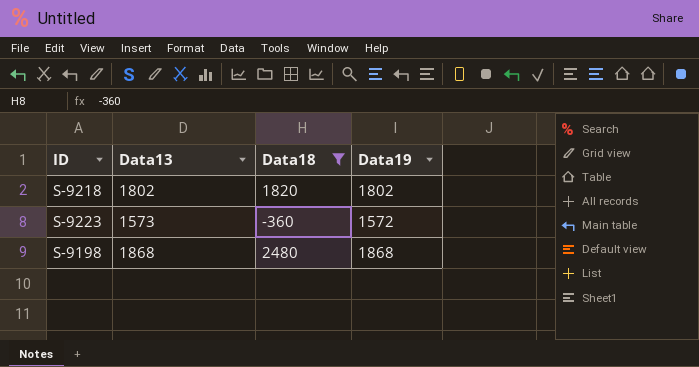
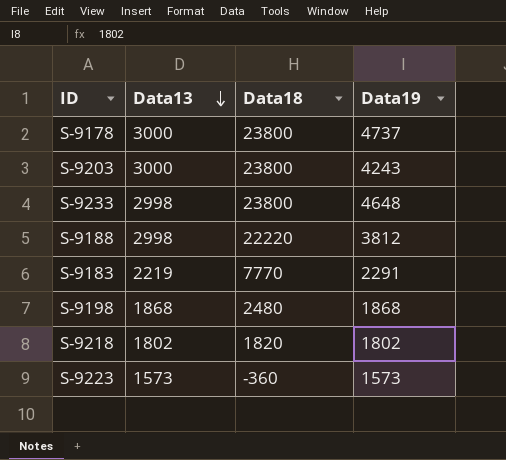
filter: Data18 <= 2480 -> none
row order: none -> Data13 descending
S-9223 | Data19: 1572 -> 1573

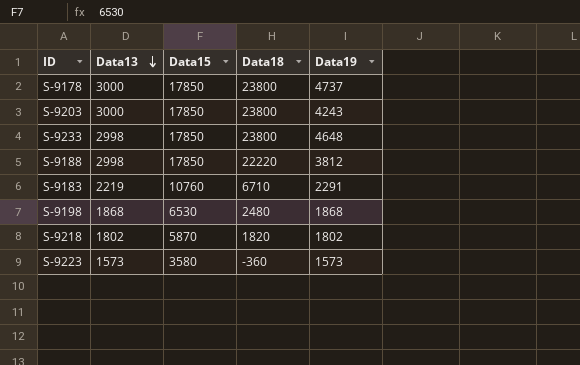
column Data15 | position: none -> 3
S-9183 | Data18: 7770 -> 6710

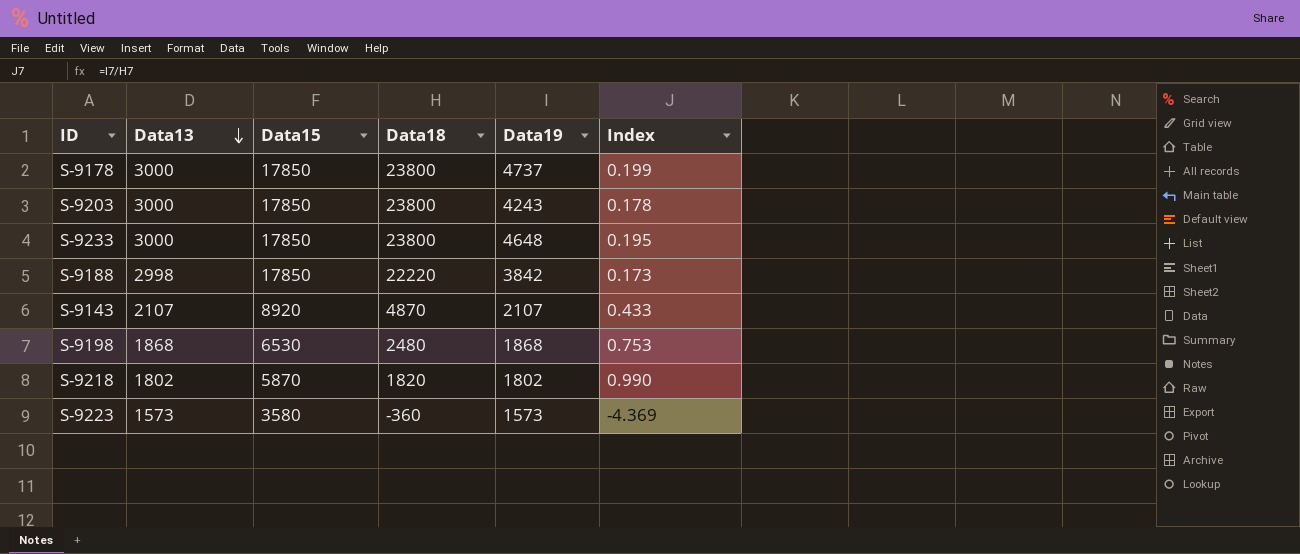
column Index | formula: none -> [Data19] / [Data18]
row S-9183: 2219 | 10760 | 6710 | 2291 -> none
S-9233 | Data13: 2998 -> 3000
S-9188 | Data19: 3812 -> 3842
row S-9143: none -> 2107 | 8920 | 4870 | 2107 | 0.433

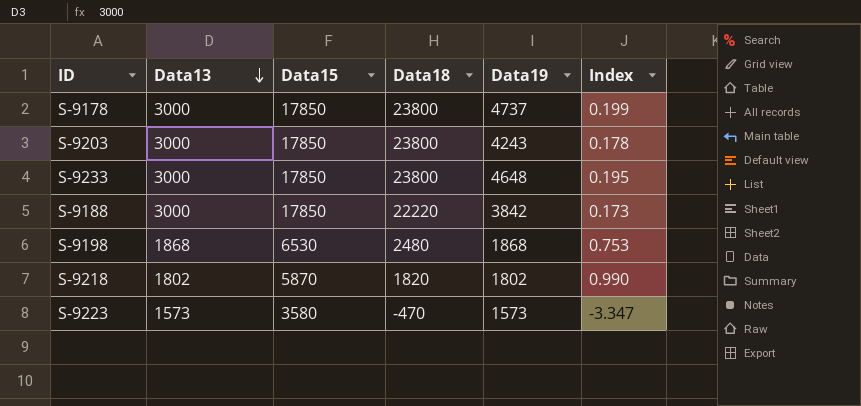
row S-9143: 2107 | 8920 | 4870 | 2107 | 0.433 -> none
S-9188 | Data13: 2998 -> 3000
S-9223 | Data18: -360 -> -470
S-9223 | Index: -4.369 -> -3.347

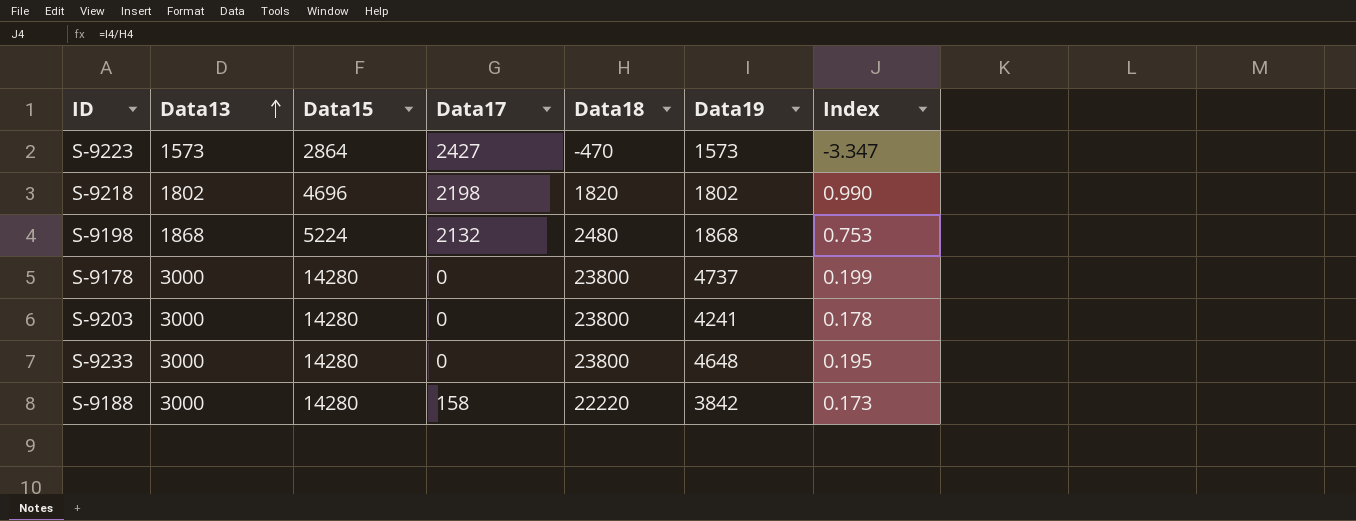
row order: Data13 descending -> Data13 ascending
column Data17 | position: none -> 4
S-9223 | Data15: 3580 -> 2864
S-9218 | Data15: 5870 -> 4696
S-9198 | Data15: 6530 -> 5224
S-9178 | Data15: 17850 -> 14280
S-9203 | Data15: 17850 -> 14280
S-9203 | Data19: 4243 -> 4241
S-9233 | Data15: 17850 -> 14280
S-9188 | Data15: 17850 -> 14280

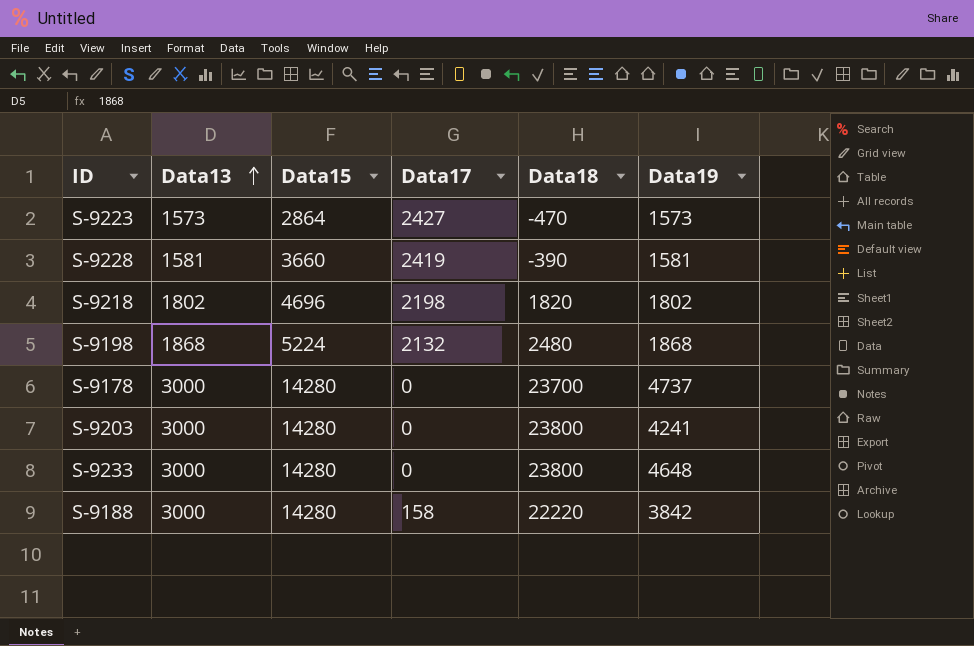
column Index | formula: [Data19] / [Data18] -> none
row S-9228: none -> 1581 | 3660 | 2419 | -390 | 1581
S-9178 | Data18: 23800 -> 23700

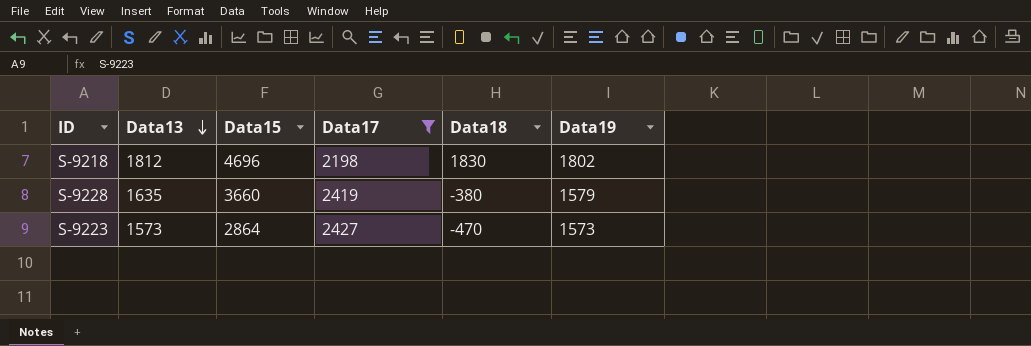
filter: none -> Data17 >= 2198
row order: Data13 ascending -> Data13 descending
S-9218 | Data13: 1802 -> 1812
S-9218 | Data18: 1820 -> 1830
S-9228 | Data13: 1581 -> 1635
S-9228 | Data18: -390 -> -380
S-9228 | Data19: 1581 -> 1579

